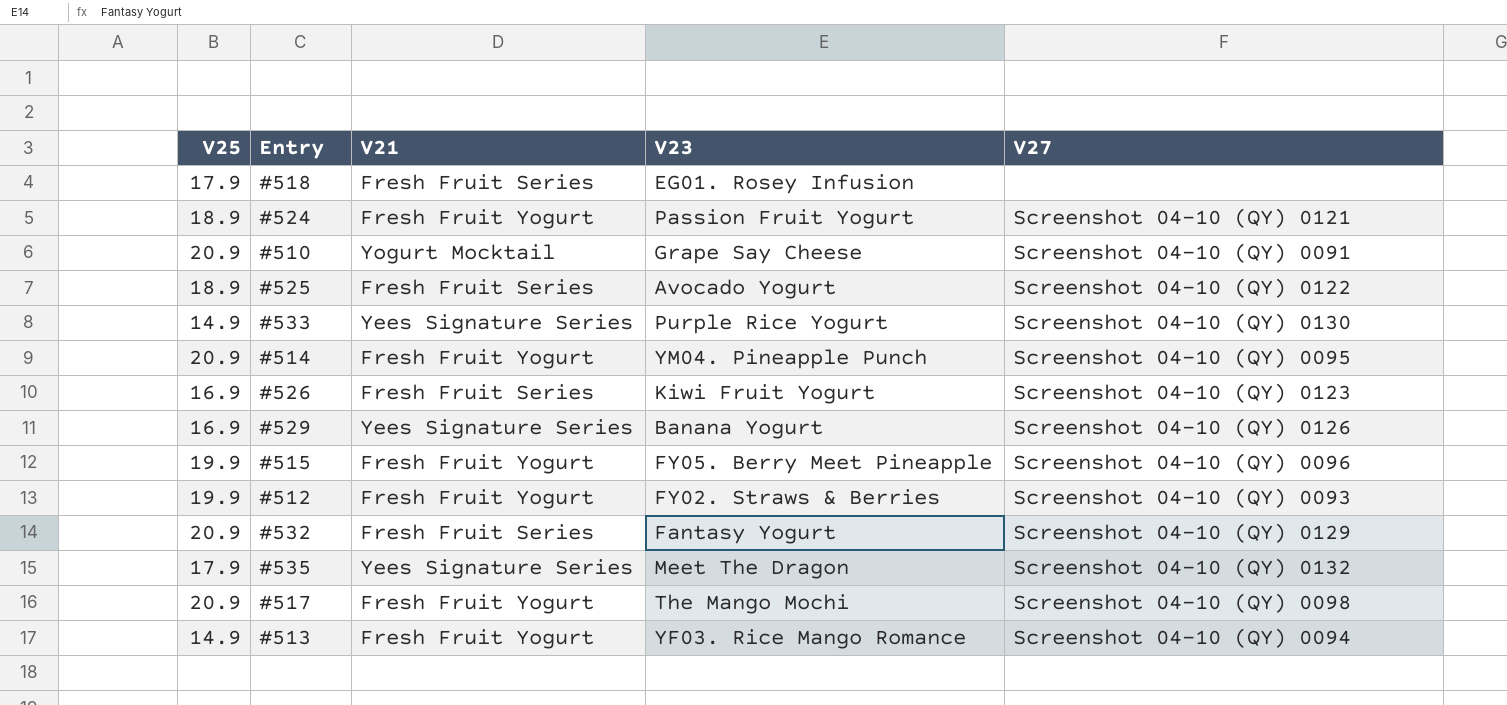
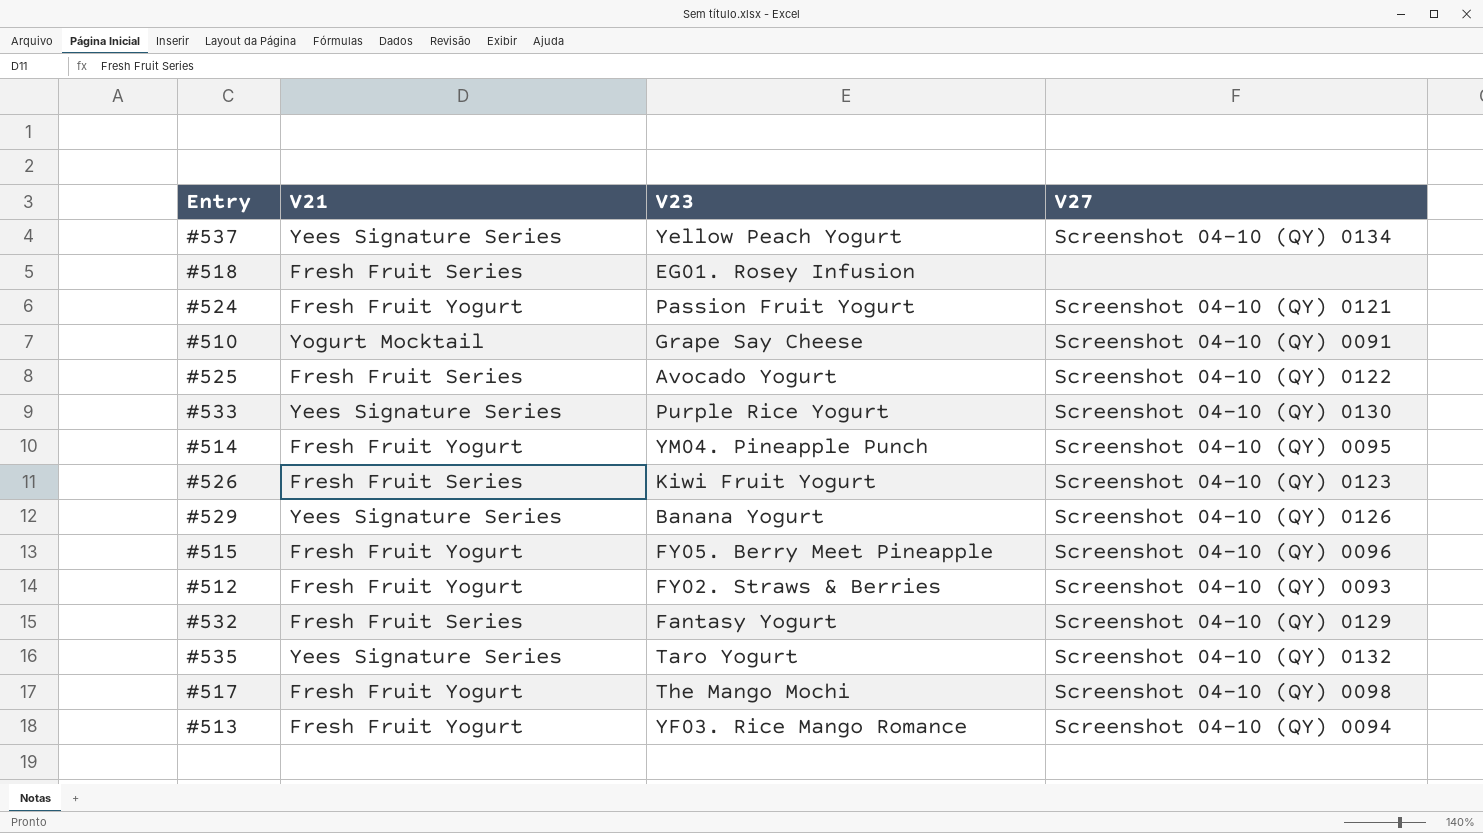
column V25 | position: 1 -> none
row #537: none -> Yees Signature Series | Yellow Peach Yogurt | Screenshot 04-10 (QY) 0134
#535 | V23: Meet The Dragon -> Taro Yogurt

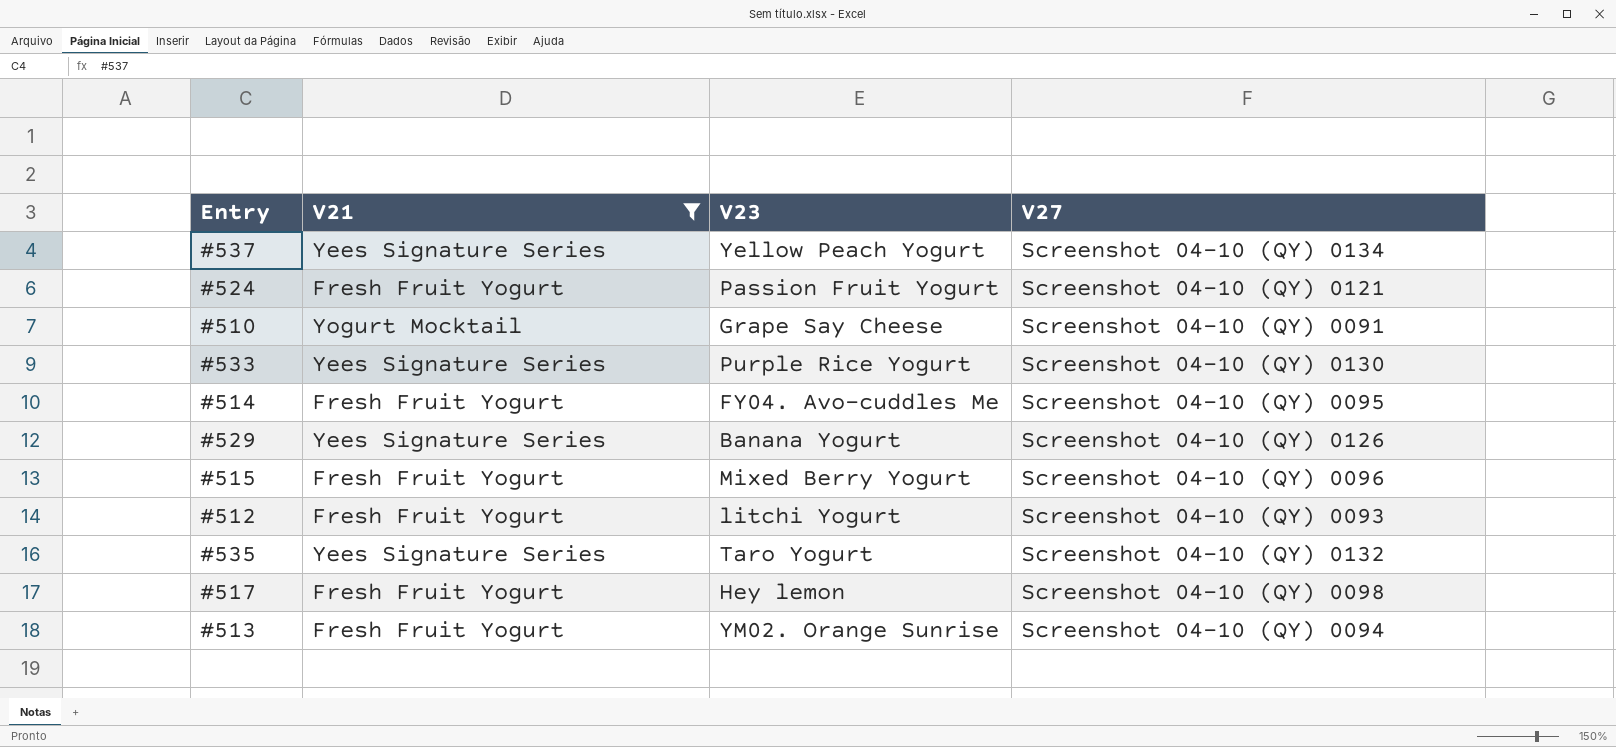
filter: none -> V21 != Fresh Fruit Series
#514 | V23: YM04. Pineapple Punch -> FY04. Avo-cuddles Me
#515 | V23: FY05. Berry Meet Pineapple -> Mixed Berry Yogurt
#512 | V23: FY02. Straws & Berries -> litchi Yogurt
#517 | V23: The Mango Mochi -> Hey lemon
#513 | V23: YF03. Rice Mango Romance -> YM02. Orange Sunrise

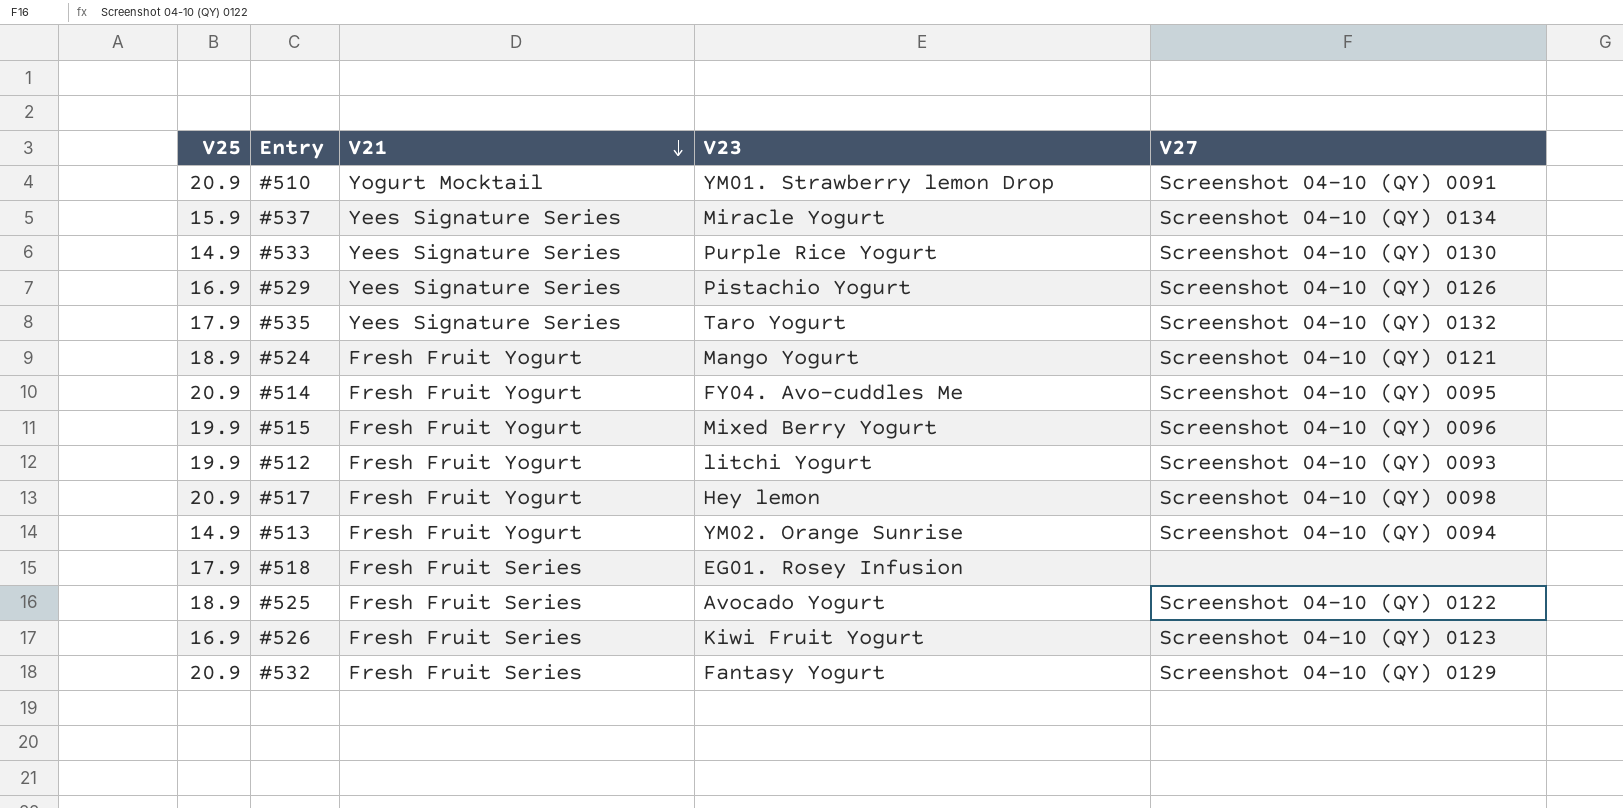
filter: V21 != Fresh Fruit Series -> none
row order: none -> V21 descending
column V25 | position: none -> 1
#510 | V23: Grape Say Cheese -> YM01. Strawberry lemon Drop
#537 | V23: Yellow Peach Yogurt -> Miracle Yogurt
#529 | V23: Banana Yogurt -> Pistachio Yogurt
#524 | V23: Passion Fruit Yogurt -> Mango Yogurt

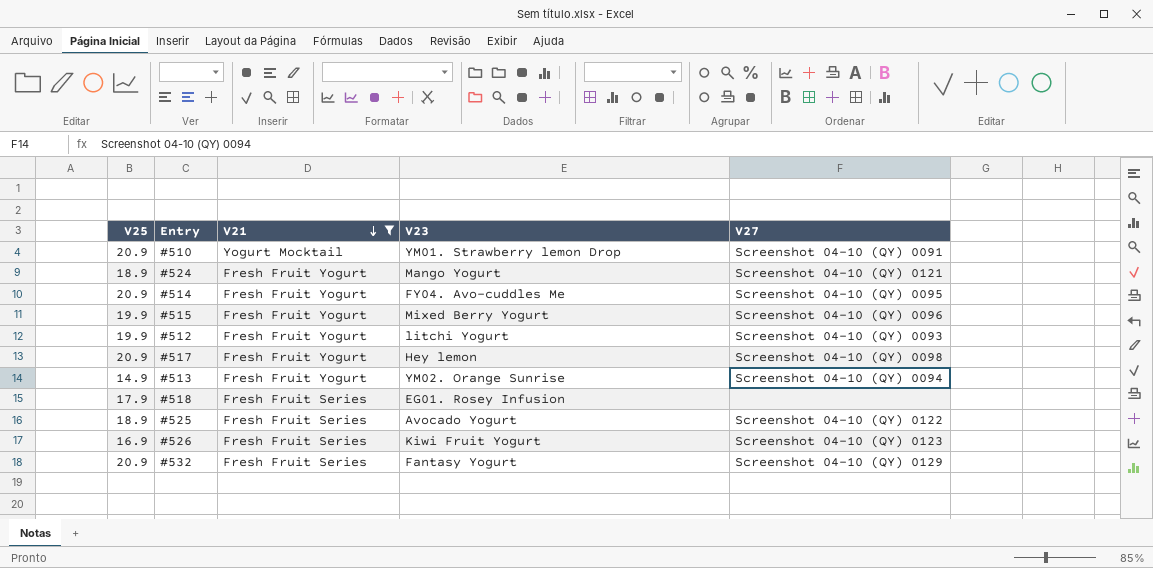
filter: none -> V21 != Yees Signature Series

